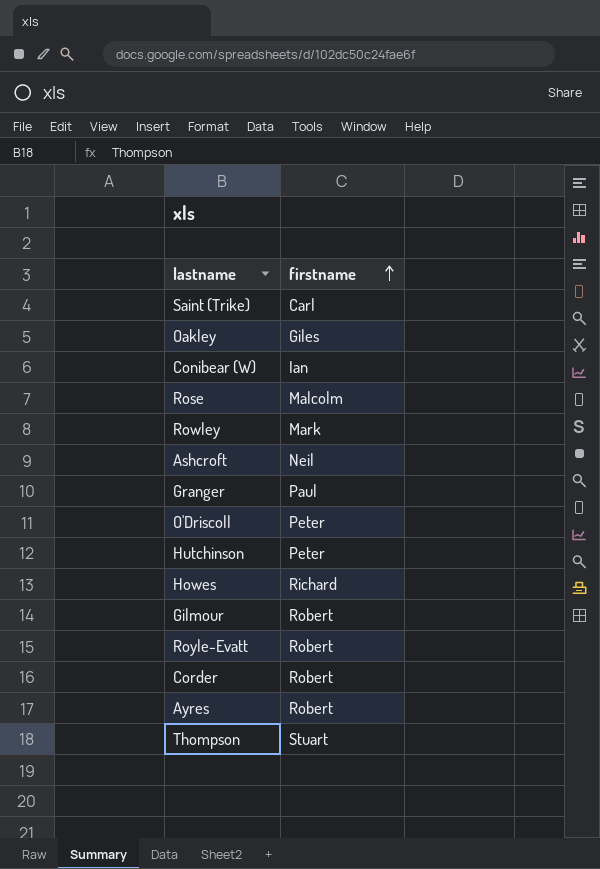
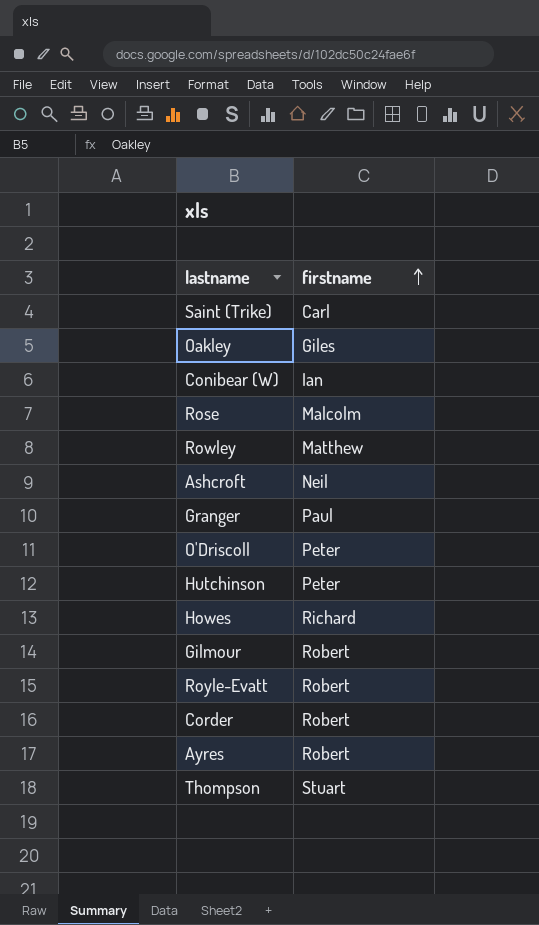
Rowley | firstname: Mark -> Matthew

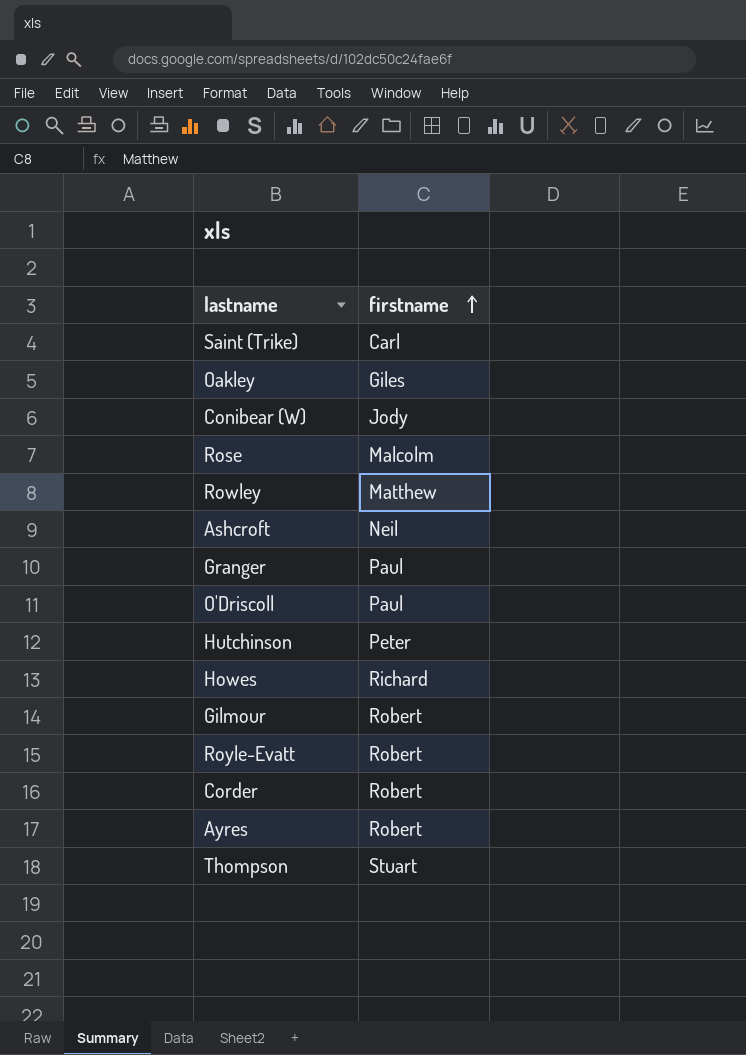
Conibear (W) | firstname: Ian -> Jody
O'Driscoll | firstname: Peter -> Paul

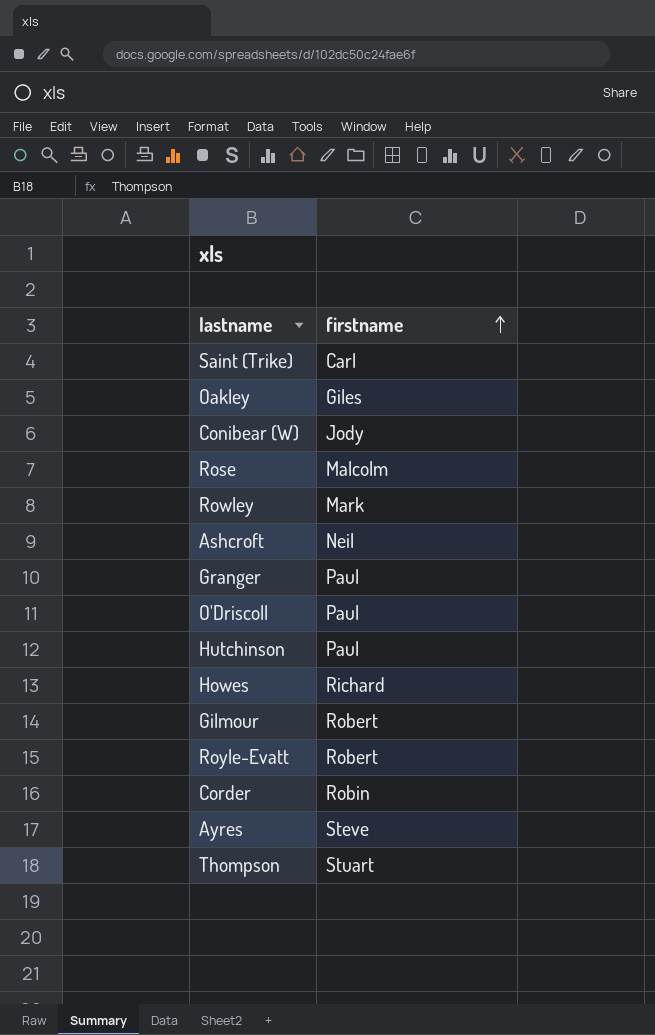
Rowley | firstname: Matthew -> Mark
Hutchinson | firstname: Peter -> Paul
Corder | firstname: Robert -> Robin
Ayres | firstname: Robert -> Steve

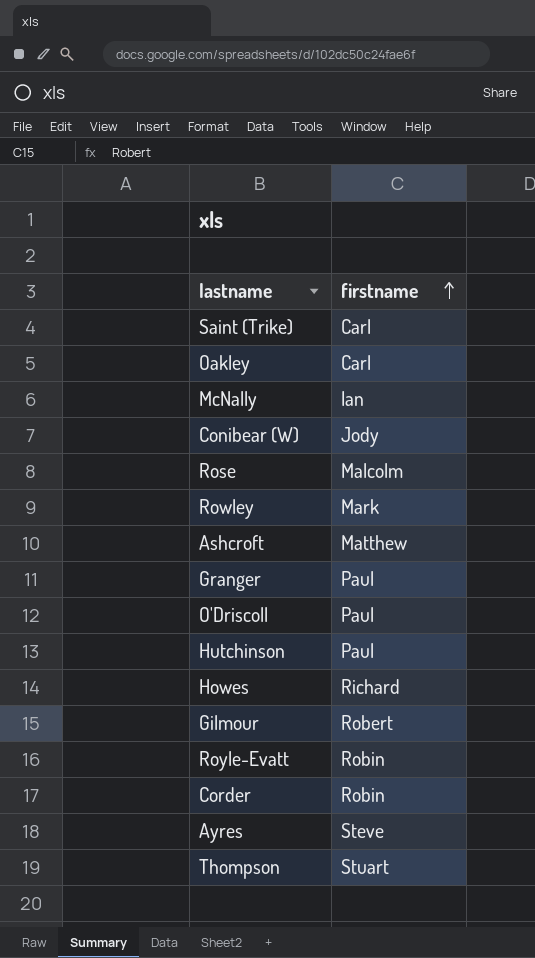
Oakley | firstname: Giles -> Carl
row McNally: none -> Ian
Ashcroft | firstname: Neil -> Matthew
Royle-Evatt | firstname: Robert -> Robin

